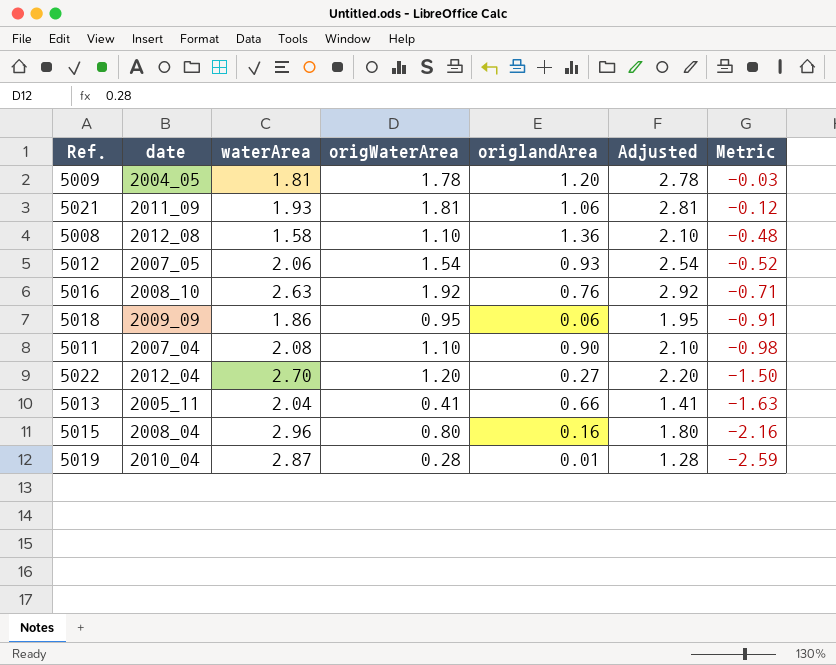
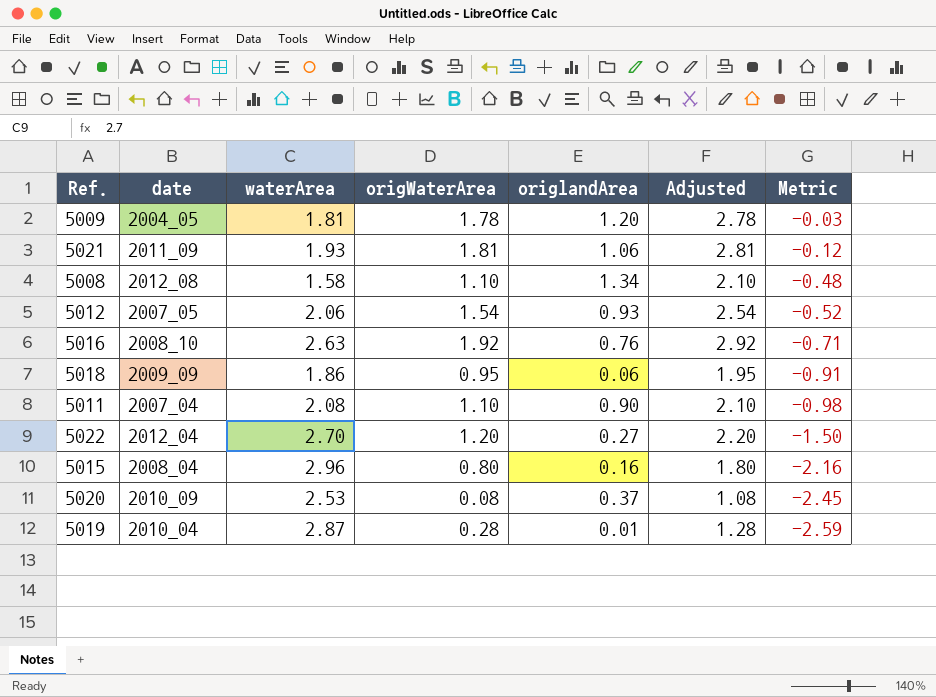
row 5013: 2005_11 | 2.04 | 0.41 | 0.66 | 1.41 | -1.63 -> none
5008 | origlandArea: 1.36 -> 1.34
row 5020: none -> 2010_09 | 2.53 | 0.08 | 0.37 | 1.08 | -2.45

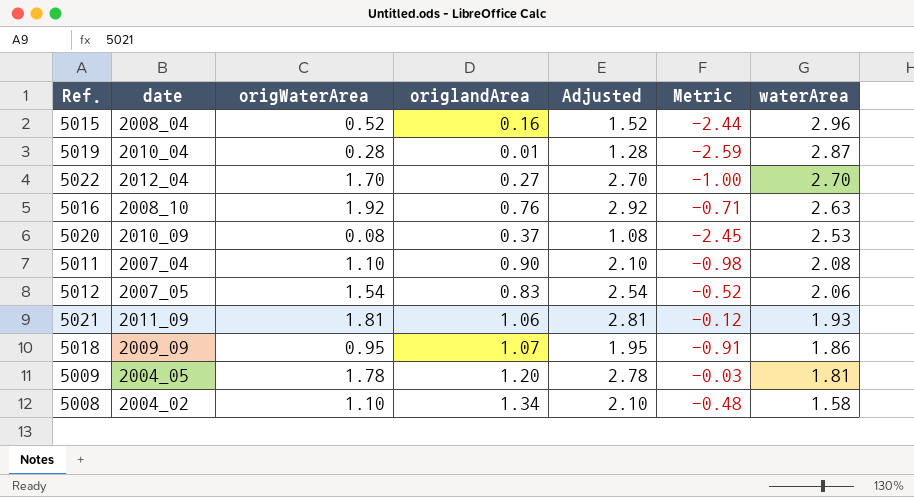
row order: Metric descending -> waterArea descending
column waterArea | position: 3 -> 7
5015 | origWaterArea: 0.80 -> 0.52
5015 | Adjusted: 1.80 -> 1.52
5015 | Metric: -2.16 -> -2.44
5022 | origWaterArea: 1.20 -> 1.70
5022 | Adjusted: 2.20 -> 2.70
5022 | Metric: -1.50 -> -1.00
5012 | origlandArea: 0.93 -> 0.83
5018 | origlandArea: 0.06 -> 1.07
5008 | date: 2012_08 -> 2004_02

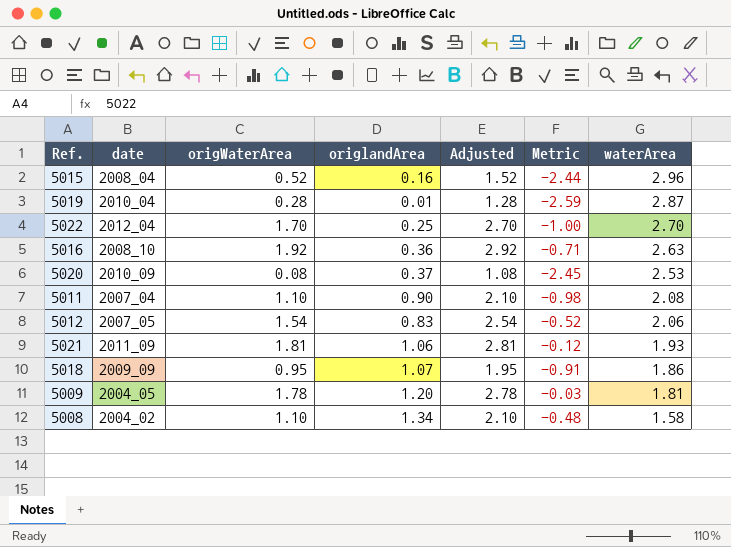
5022 | origlandArea: 0.27 -> 0.25
5016 | origlandArea: 0.76 -> 0.36

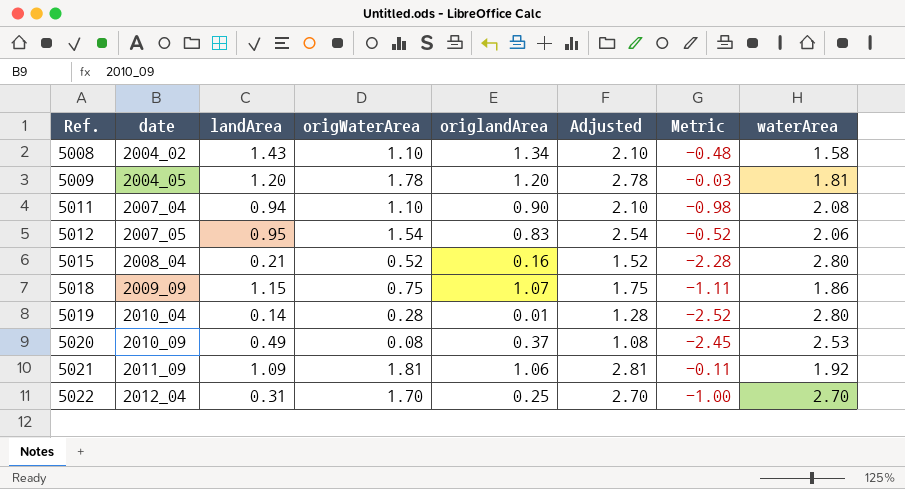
row order: waterArea descending -> Ref. ascending
column landArea | position: none -> 3
row 5016: 2008_10 | 1.92 | 0.36 | 2.92 | -0.71 | 2.63 -> none
5015 | Metric: -2.44 -> -2.28
5015 | waterArea: 2.96 -> 2.80
5018 | origWaterArea: 0.95 -> 0.75
5018 | Adjusted: 1.95 -> 1.75
5018 | Metric: -0.91 -> -1.11
5019 | Metric: -2.59 -> -2.52
5019 | waterArea: 2.87 -> 2.80
5021 | Metric: -0.12 -> -0.11
5021 | waterArea: 1.93 -> 1.92

